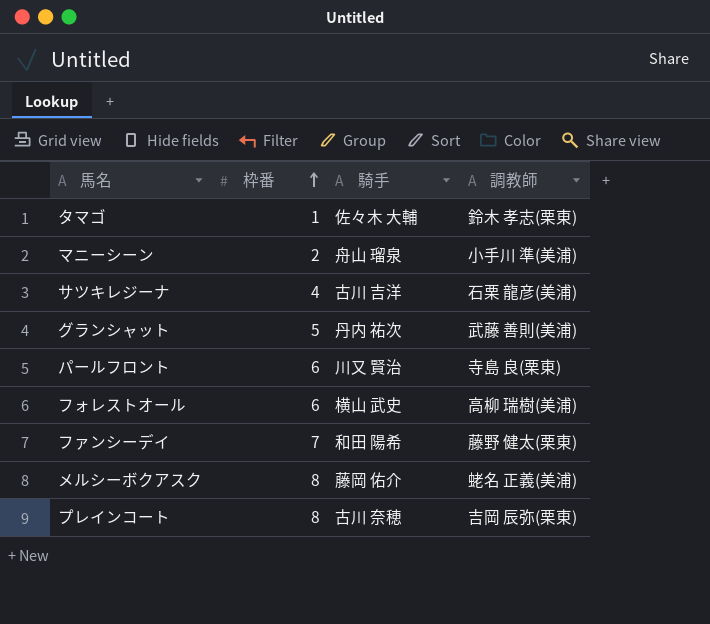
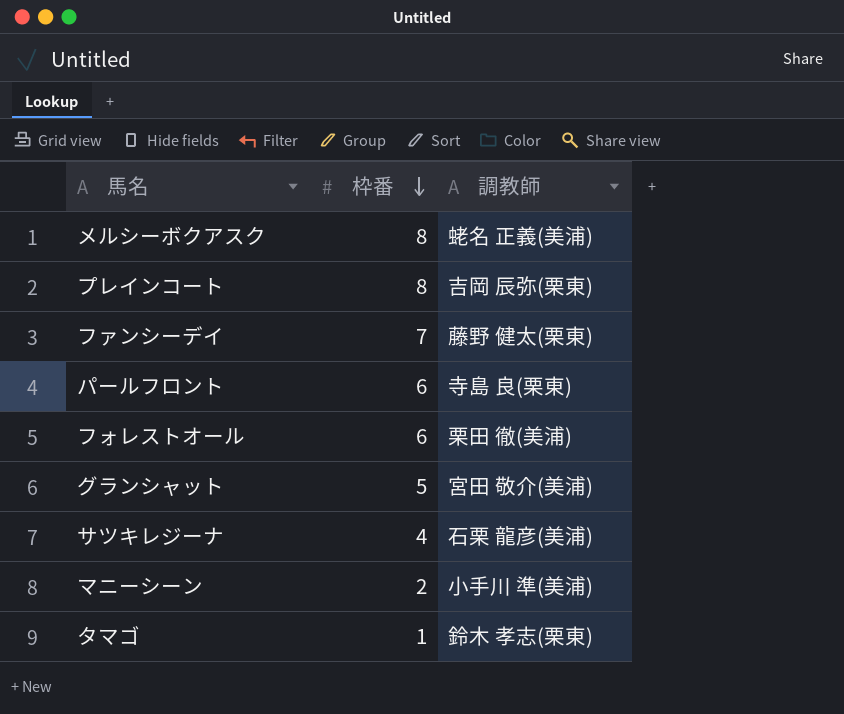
row order: 枠番 ascending -> 枠番 descending
column 騎手 | position: 3 -> none
フォレストオール | 調教師: 高柳 瑞樹(美浦) -> 栗田 徹(美浦)
グランシャット | 調教師: 武藤 善則(美浦) -> 宮田 敬介(美浦)

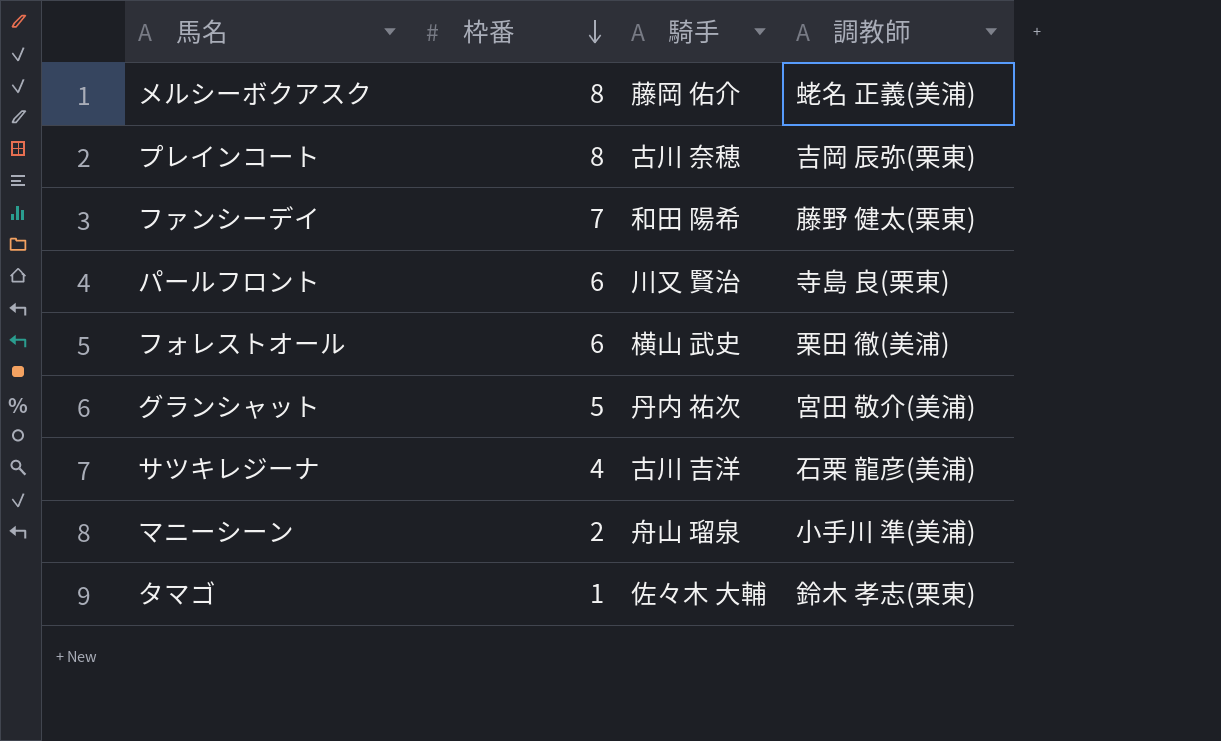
column 騎手 | position: none -> 3

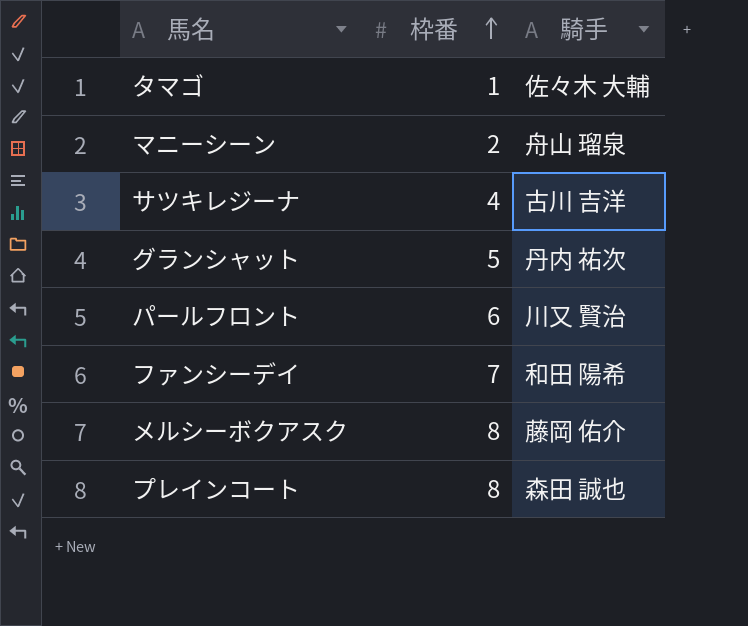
row order: 枠番 descending -> 枠番 ascending
column 調教師 | position: 4 -> none
row フォレストオール: 6 | 横山 武史 | 栗田 徹(美浦) -> none
プレインコート | 騎手: 古川 奈穂 -> 森田 誠也

